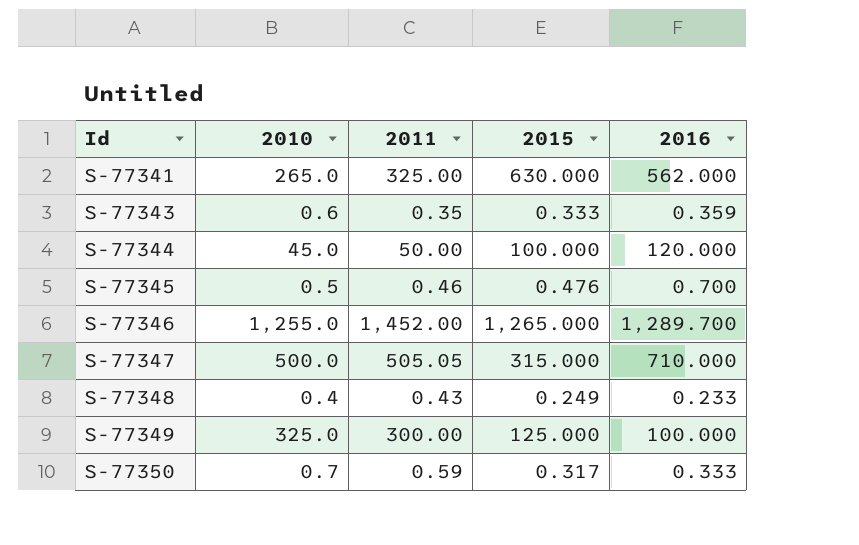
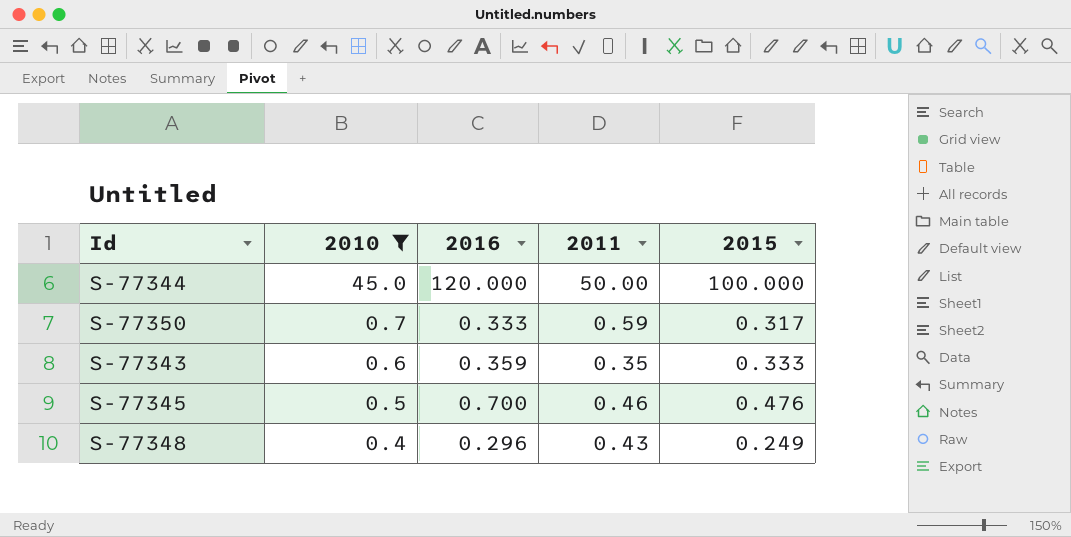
filter: none -> 2010 <= 45.0
row order: Id ascending -> 2010 descending
column 2016 | position: 5 -> 3
S-77348 | 2016: 0.233 -> 0.296

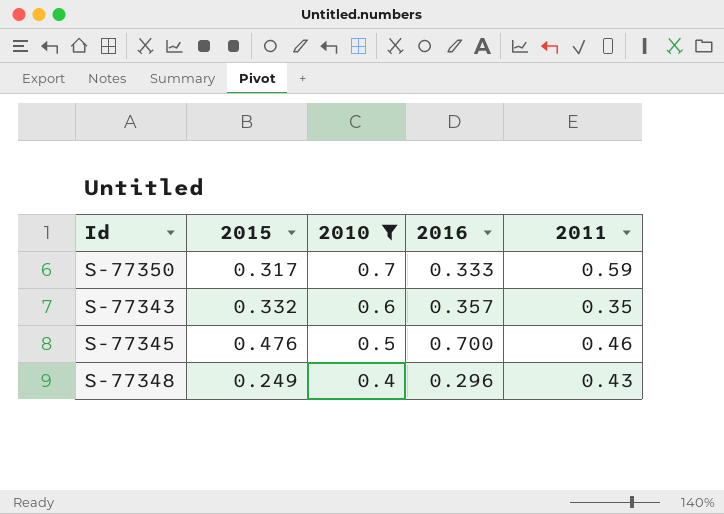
column 2015 | position: 5 -> 2
row S-77344: 45.0 | 120.000 | 50.00 | 100.000 -> none
S-77343 | 2015: 0.333 -> 0.332
S-77343 | 2016: 0.359 -> 0.357

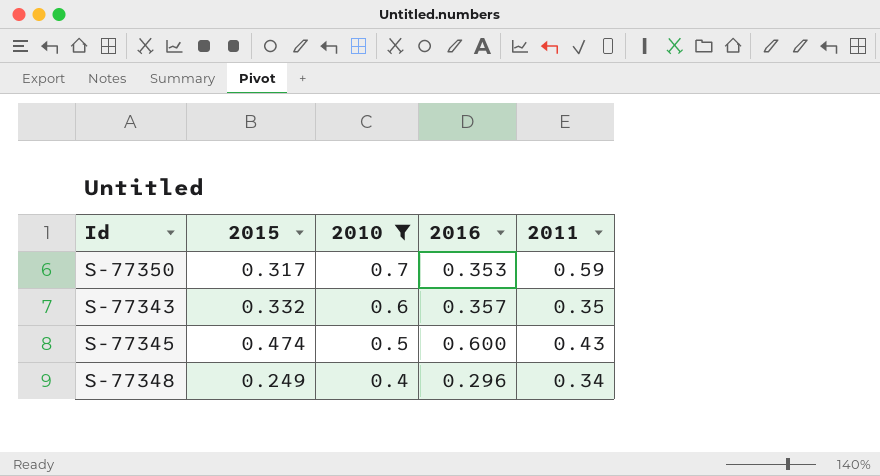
S-77350 | 2016: 0.333 -> 0.353
S-77345 | 2015: 0.476 -> 0.474
S-77345 | 2016: 0.700 -> 0.600
S-77345 | 2011: 0.46 -> 0.43
S-77348 | 2011: 0.43 -> 0.34

